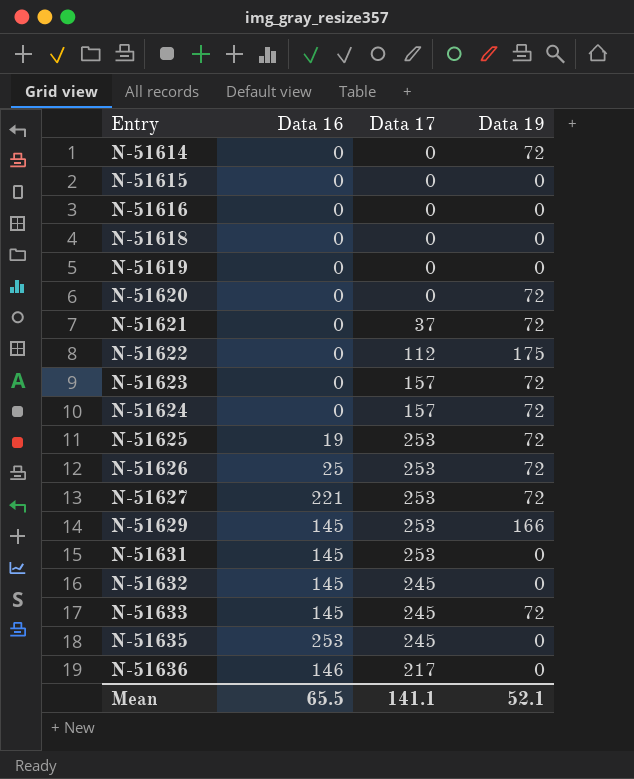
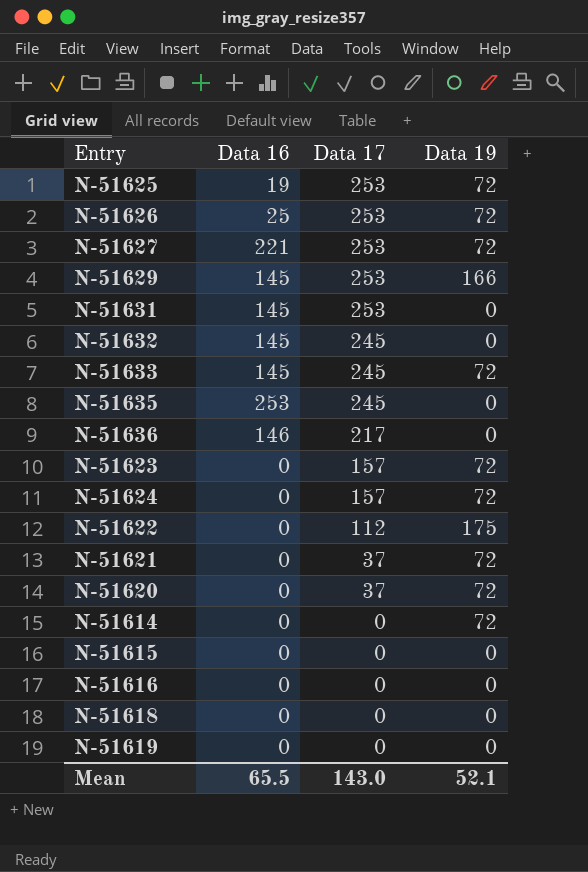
row order: Entry ascending -> Data 17 descending
N-51620 | Data 17: 0 -> 37
Mean | Data 17: 141.1 -> 143.0

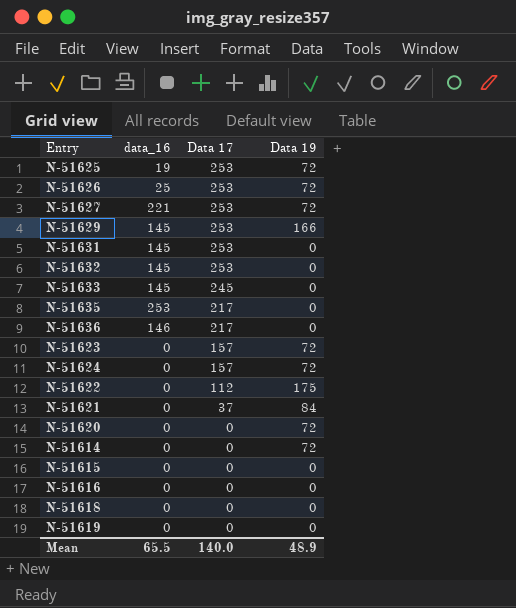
column name: Data 16 -> data_16
N-51632 | Data 17: 245 -> 253
N-51633 | Data 19: 72 -> 0
N-51635 | Data 17: 245 -> 217
N-51621 | Data 19: 72 -> 84
N-51620 | Data 17: 37 -> 0
Mean | Data 17: 143.0 -> 140.0
Mean | Data 19: 52.1 -> 48.9

